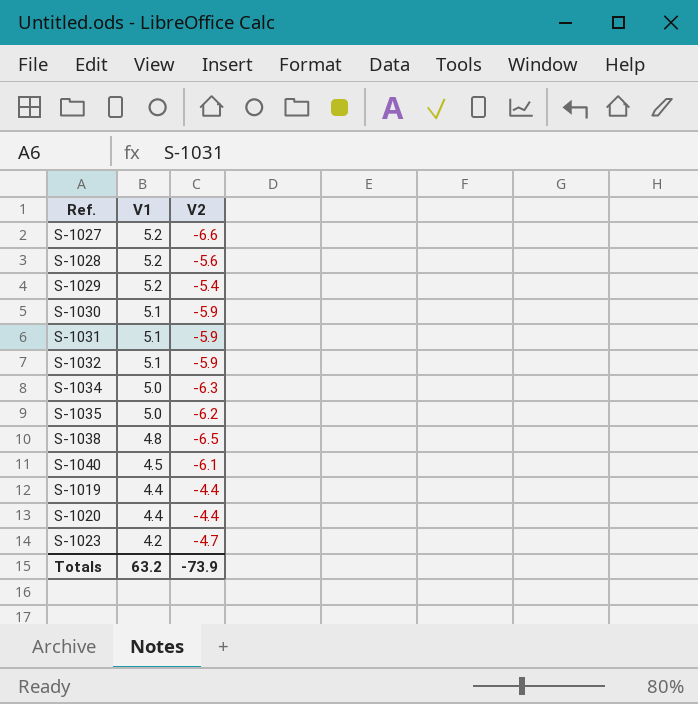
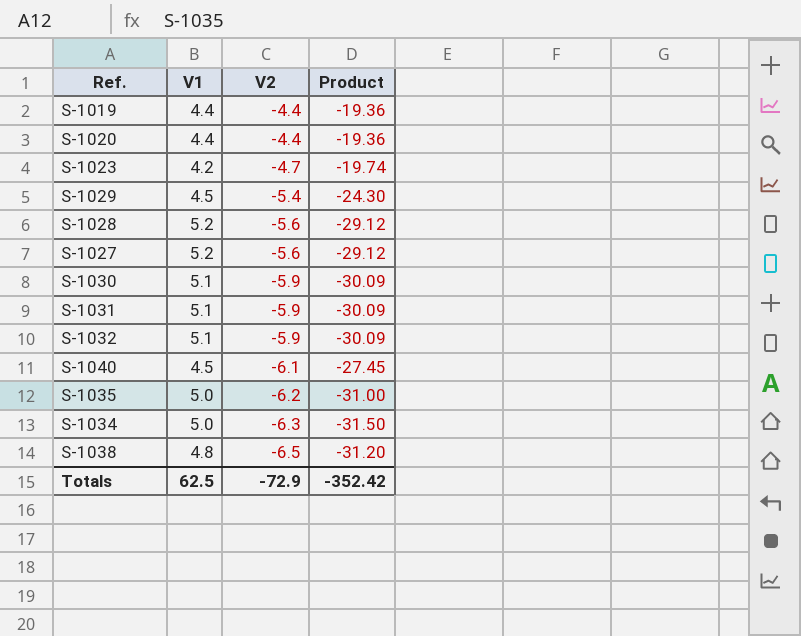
row order: V1 descending -> V2 descending
column Product | formula: none -> [V1] * [V2]
S-1029 | V1: 5.2 -> 4.5
S-1027 | V2: -6.6 -> -5.6
Totals | V1: 63.2 -> 62.5
Totals | V2: -73.9 -> -72.9

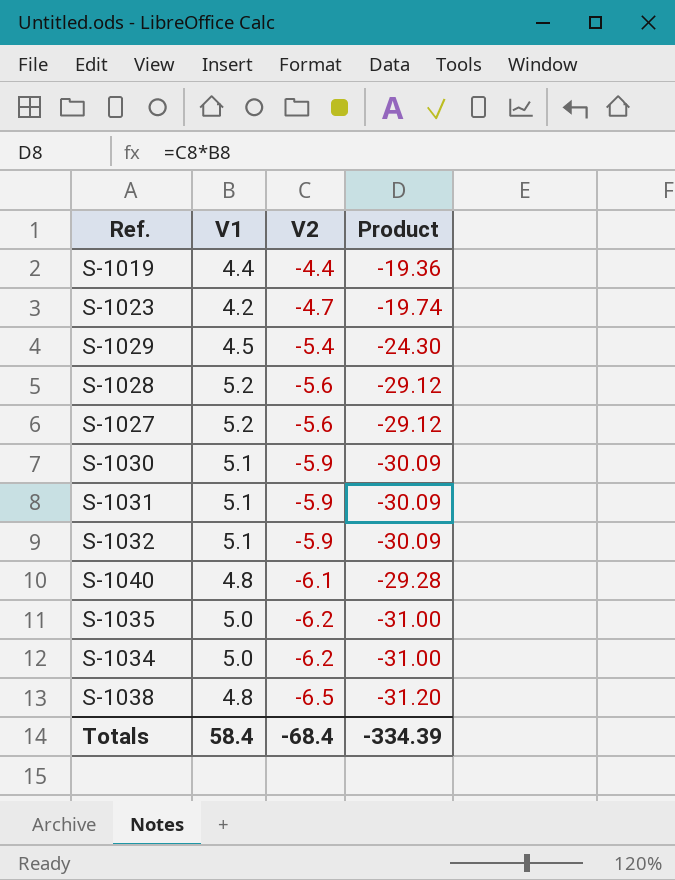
row S-1020: 4.4 | -4.4 | -19.36 -> none
S-1040 | V1: 4.5 -> 4.8
S-1040 | Product: -27.45 -> -29.28
S-1034 | V2: -6.3 -> -6.2
S-1034 | Product: -31.50 -> -31.00
Totals | V1: 62.5 -> 58.4
Totals | V2: -72.9 -> -68.4
Totals | Product: -352.42 -> -334.39

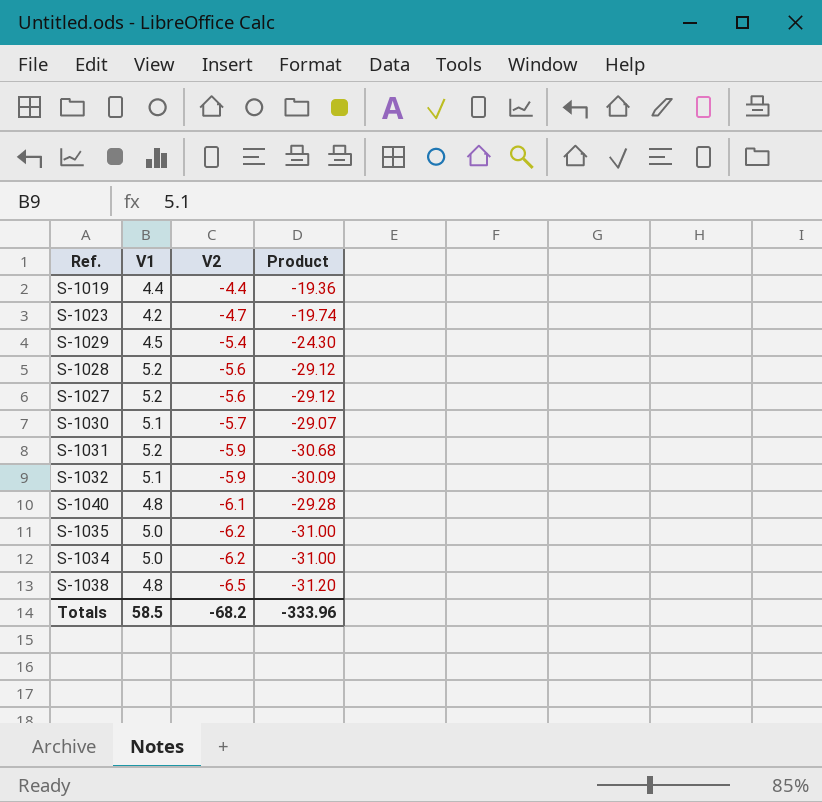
S-1030 | V2: -5.9 -> -5.7
S-1030 | Product: -30.09 -> -29.07
S-1031 | V1: 5.1 -> 5.2
S-1031 | Product: -30.09 -> -30.68
Totals | V1: 58.4 -> 58.5
Totals | V2: -68.4 -> -68.2
Totals | Product: -334.39 -> -333.96

